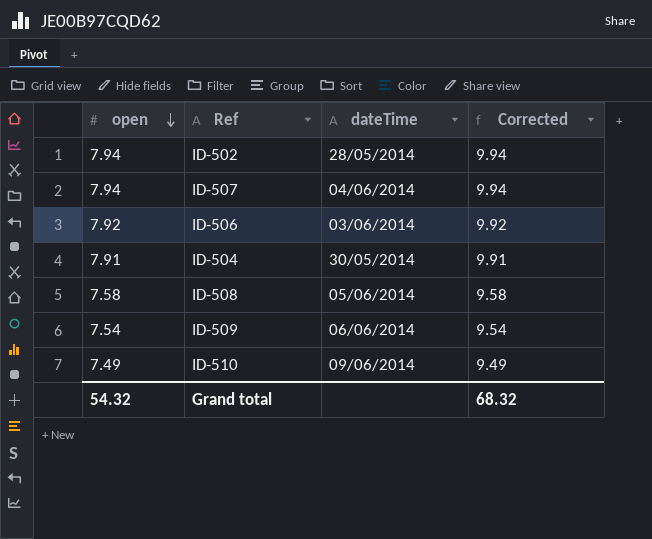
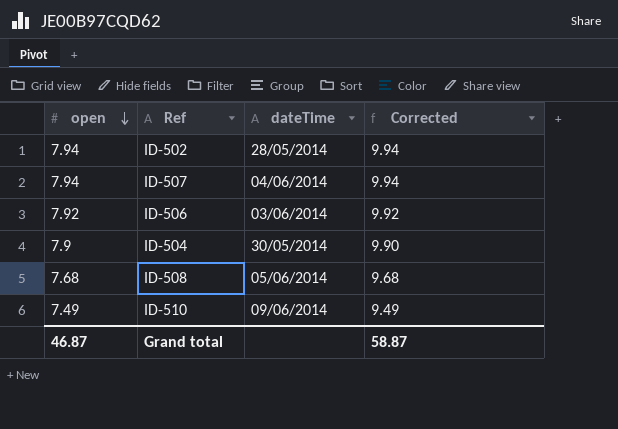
row ID-509: 7.54 | 06/06/2014 | 9.54 -> none
ID-504 | open: 7.91 -> 7.9
ID-504 | Corrected: 9.91 -> 9.90
ID-508 | open: 7.58 -> 7.68
ID-508 | Corrected: 9.58 -> 9.68
Grand total | open: 54.32 -> 46.87
Grand total | Corrected: 68.32 -> 58.87

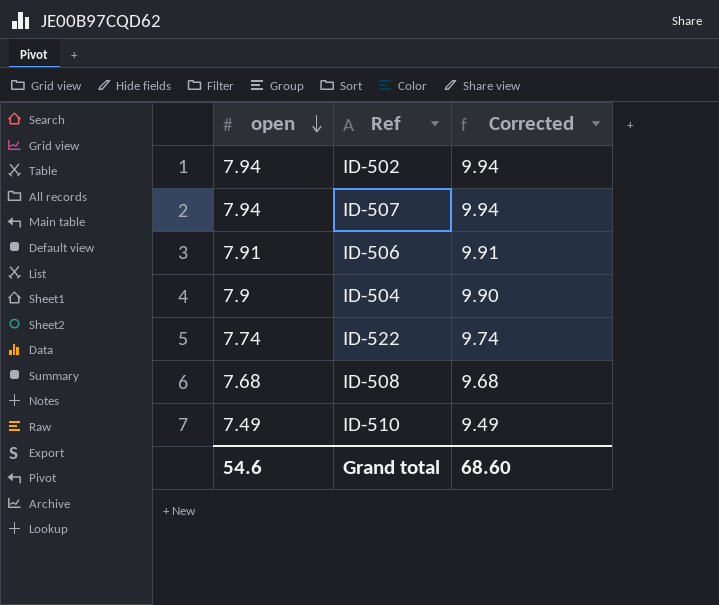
column dateTime | position: 3 -> none
ID-506 | open: 7.92 -> 7.91
ID-506 | Corrected: 9.92 -> 9.91
row ID-522: none -> 7.74 | 9.74
Grand total | open: 46.87 -> 54.6
Grand total | Corrected: 58.87 -> 68.60

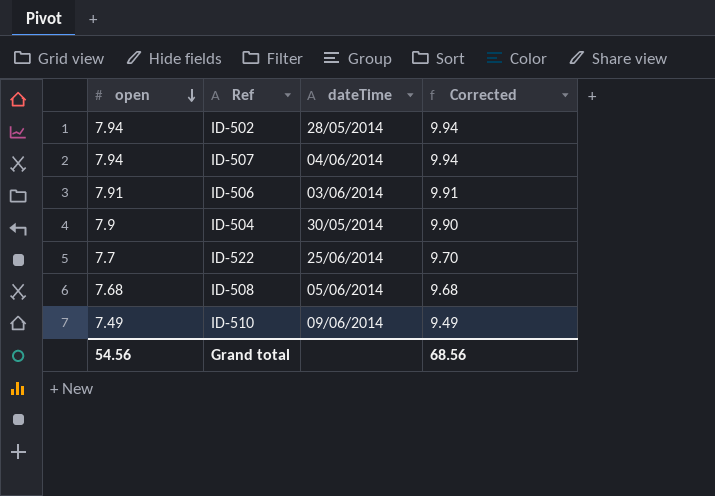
column dateTime | position: none -> 3
ID-522 | open: 7.74 -> 7.7
ID-522 | Corrected: 9.74 -> 9.70
Grand total | open: 54.6 -> 54.56
Grand total | Corrected: 68.60 -> 68.56

